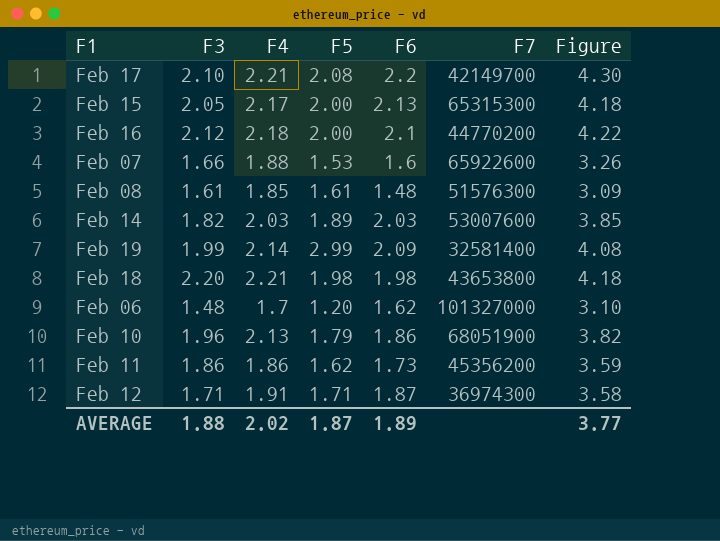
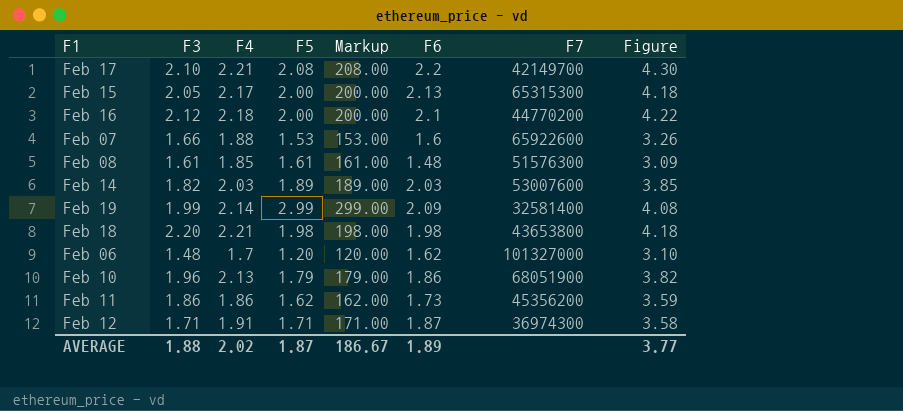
column Markup | formula: none -> [F5] * 100

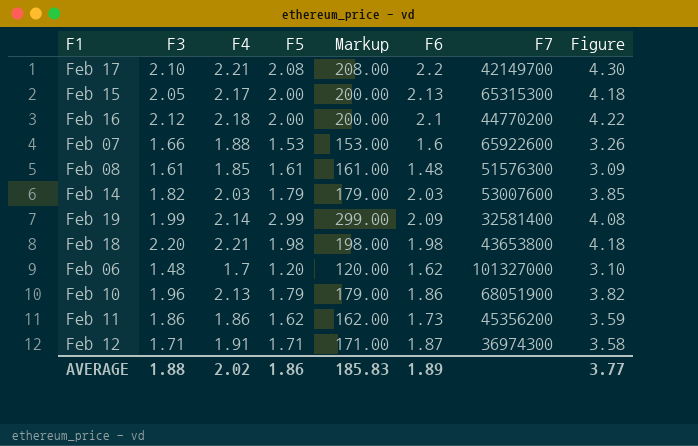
Feb 14 | F5: 1.89 -> 1.79
Feb 14 | Markup: 189.00 -> 179.00
AVERAGE | F5: 1.87 -> 1.86
AVERAGE | Markup: 186.67 -> 185.83

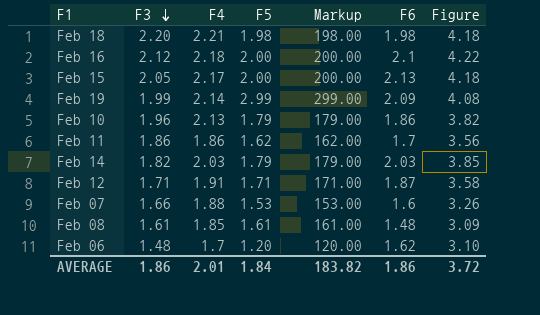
row order: none -> F3 descending
column F7 | position: 7 -> none
row Feb 17: 2.10 | 2.21 | 2.08 | 208.00 | 2.2 | 42149700 | 4.30 -> none
Feb 11 | F6: 1.73 -> 1.7
Feb 11 | Figure: 3.59 -> 3.56
AVERAGE | F3: 1.88 -> 1.86
AVERAGE | F4: 2.02 -> 2.01
AVERAGE | F5: 1.86 -> 1.84
AVERAGE | Markup: 185.83 -> 183.82
AVERAGE | F6: 1.89 -> 1.86
AVERAGE | Figure: 3.77 -> 3.72

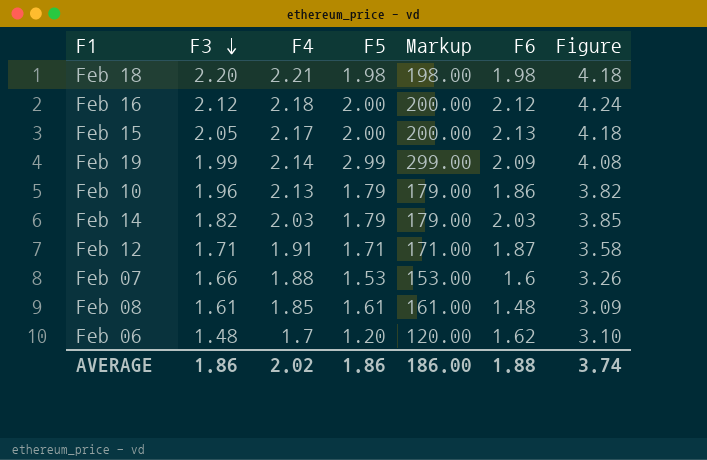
row Feb 11: 1.86 | 1.86 | 1.62 | 162.00 | 1.7 | 3.56 -> none
Feb 16 | F6: 2.1 -> 2.12
Feb 16 | Figure: 4.22 -> 4.24
AVERAGE | F4: 2.01 -> 2.02
AVERAGE | F5: 1.84 -> 1.86
AVERAGE | Markup: 183.82 -> 186.00
AVERAGE | F6: 1.86 -> 1.88
AVERAGE | Figure: 3.72 -> 3.74

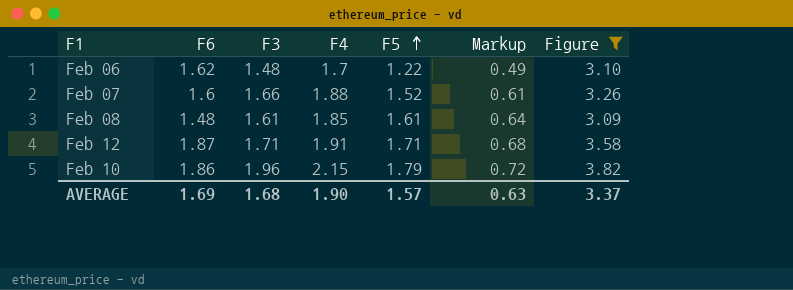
filter: none -> Figure <= 3.82
row order: F3 descending -> F5 ascending
column F6 | position: 6 -> 2
column Markup | formula: [F5] * 100 -> [F5] * 0.4
Feb 06 | F5: 1.20 -> 1.22
Feb 07 | F5: 1.53 -> 1.52
Feb 10 | F4: 2.13 -> 2.15
AVERAGE | F6: 1.88 -> 1.69
AVERAGE | F3: 1.86 -> 1.68
AVERAGE | F4: 2.02 -> 1.90
AVERAGE | F5: 1.86 -> 1.57
AVERAGE | Markup: 186.00 -> 0.63
AVERAGE | Figure: 3.74 -> 3.37

